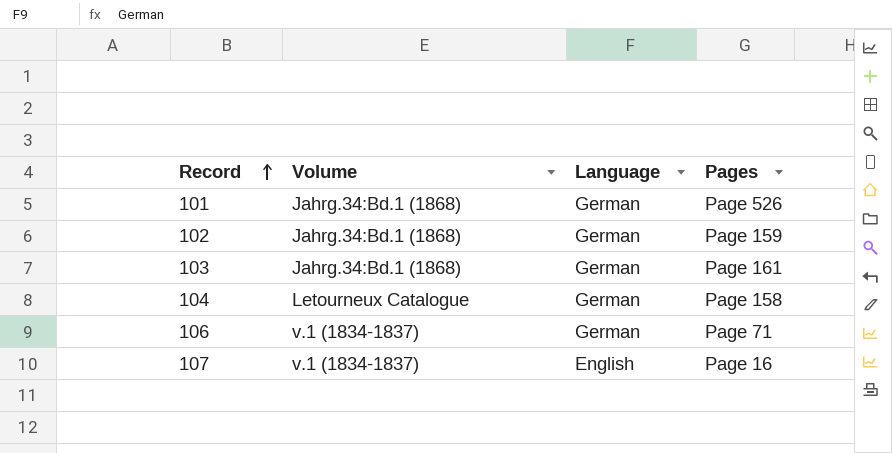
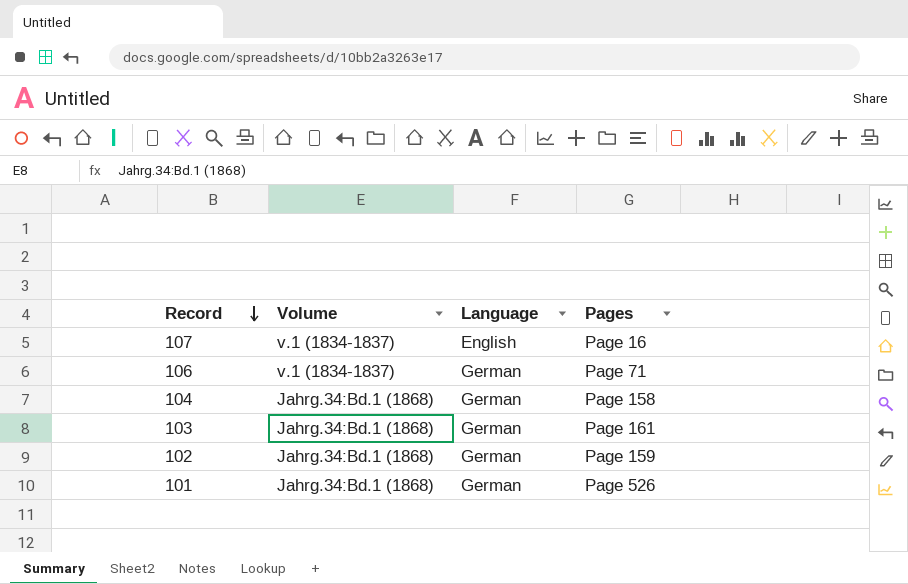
row order: Record ascending -> Record descending
104 | Volume: Letourneux Catalogue -> Jahrg.34:Bd.1 (1868)

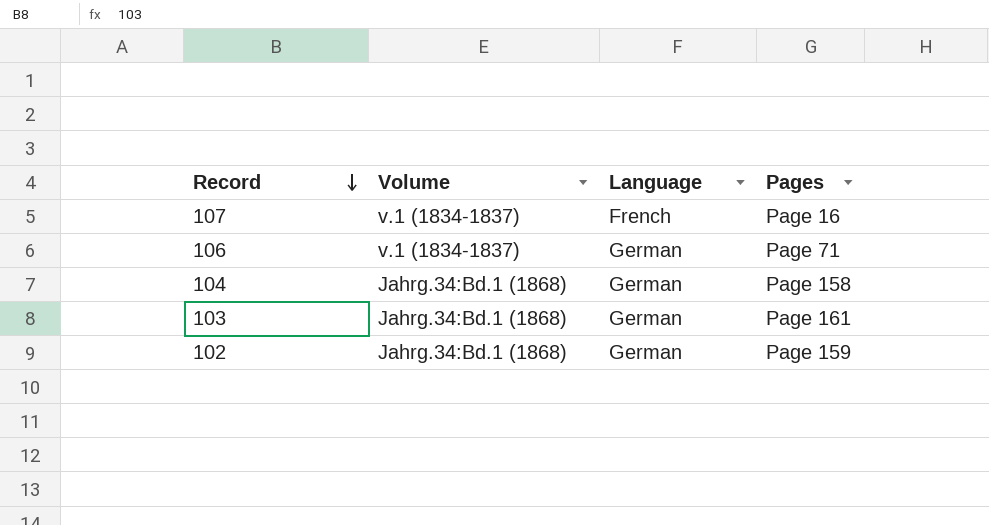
row 101: Jahrg.34:Bd.1 (1868) | German | Page 526 -> none
107 | Language: English -> French

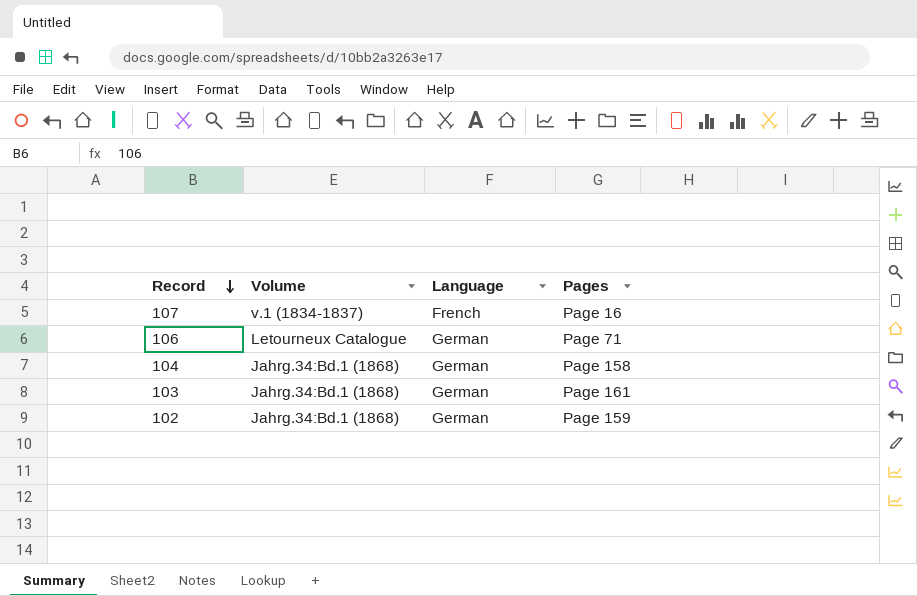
106 | Volume: v.1 (1834-1837) -> Letourneux Catalogue

